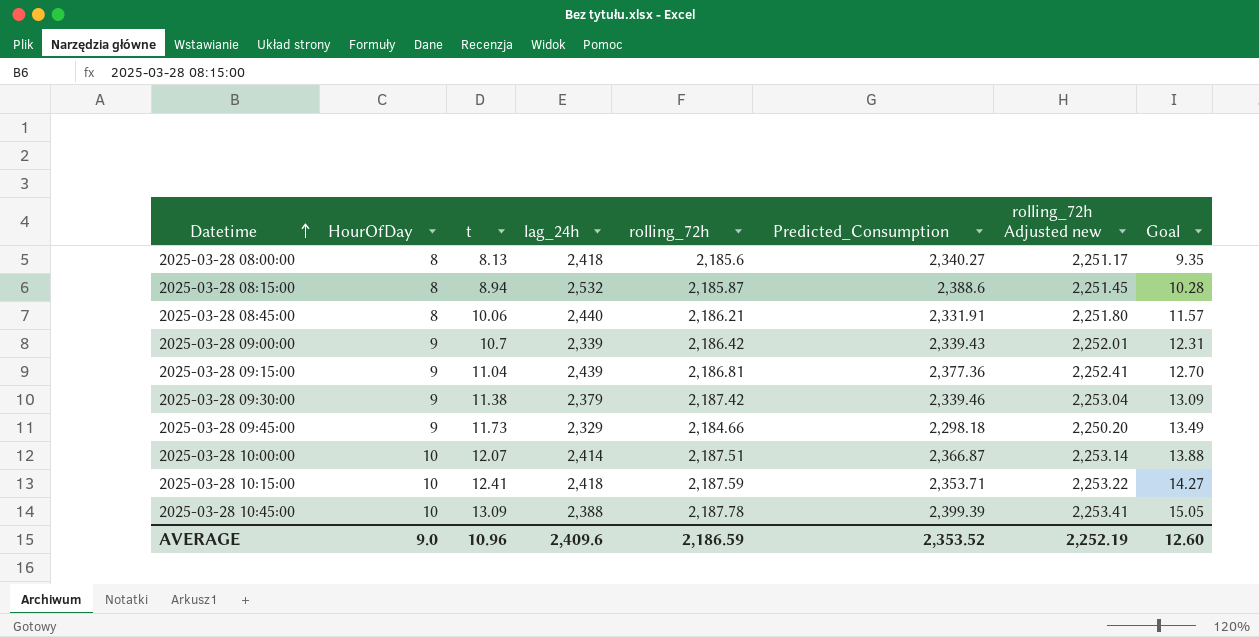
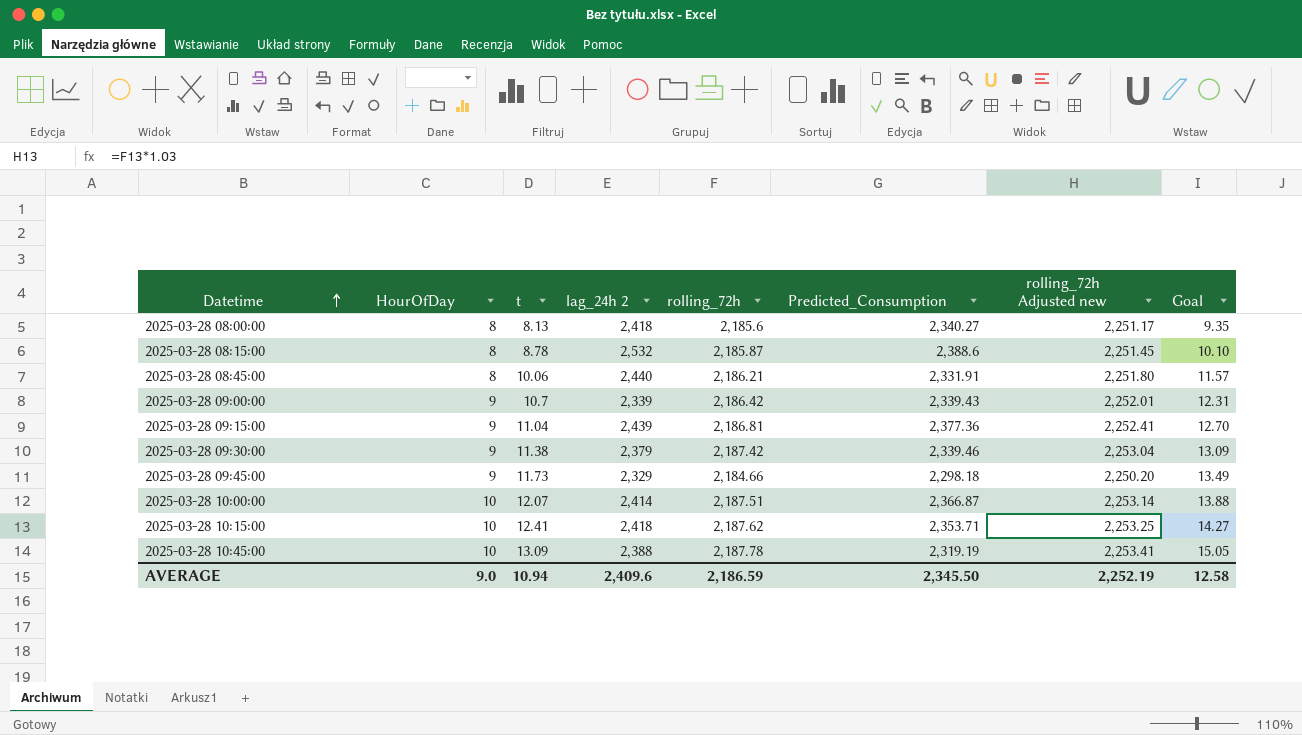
column name: lag_24h -> lag_24h 2
2025-03-28 08:15:00 | t: 8.94 -> 8.78
2025-03-28 08:15:00 | Goal: 10.28 -> 10.10
2025-03-28 10:15:00 | rolling_72h: 2,187.59 -> 2,187.62
2025-03-28 10:15:00 | rolling_72h Adjusted new: 2,253.22 -> 2,253.25
2025-03-28 10:45:00 | Predicted_Consumption: 2,399.39 -> 2,319.19
AVERAGE | t: 10.96 -> 10.94
AVERAGE | Predicted_Consumption: 2,353.52 -> 2,345.50
AVERAGE | Goal: 12.60 -> 12.58

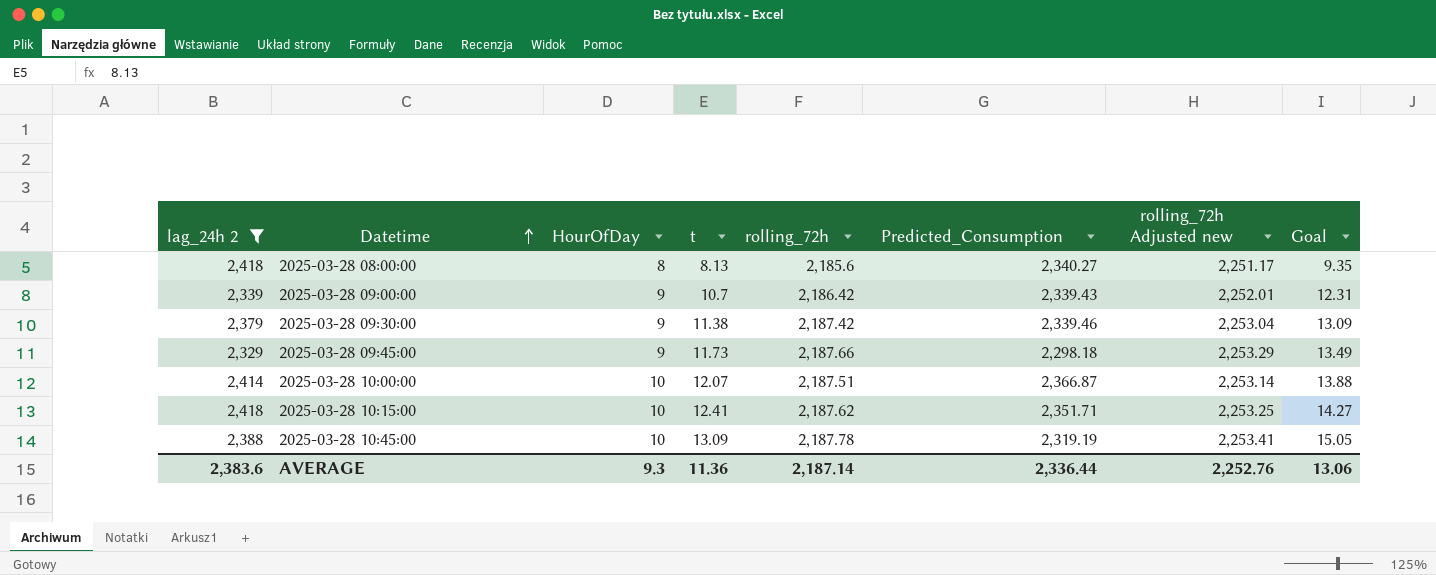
filter: none -> lag_24h 2 <= 2,418
column lag_24h 2 | position: 4 -> 1
2025-03-28 09:45:00 | rolling_72h: 2,184.66 -> 2,187.66
2025-03-28 09:45:00 | rolling_72h Adjusted new: 2,250.20 -> 2,253.29
2025-03-28 10:15:00 | Predicted_Consumption: 2,353.71 -> 2,351.71
AVERAGE | lag_24h 2: 2,409.6 -> 2,383.6
AVERAGE | HourOfDay: 9.0 -> 9.3
AVERAGE | t: 10.94 -> 11.36
AVERAGE | rolling_72h: 2,186.59 -> 2,187.14
AVERAGE | Predicted_Consumption: 2,345.50 -> 2,336.44
AVERAGE | rolling_72h Adjusted new: 2,252.19 -> 2,252.76
AVERAGE | Goal: 12.58 -> 13.06

